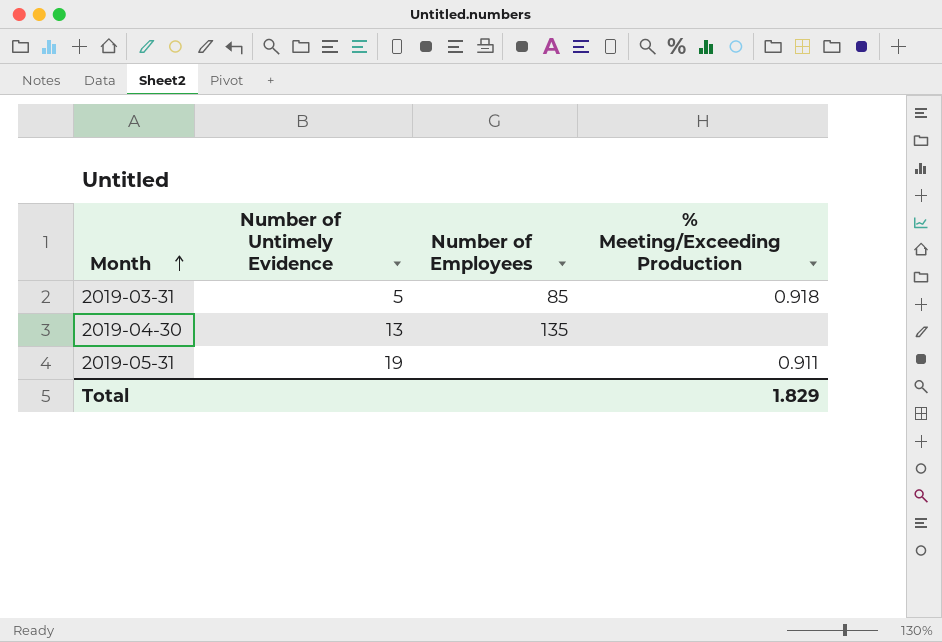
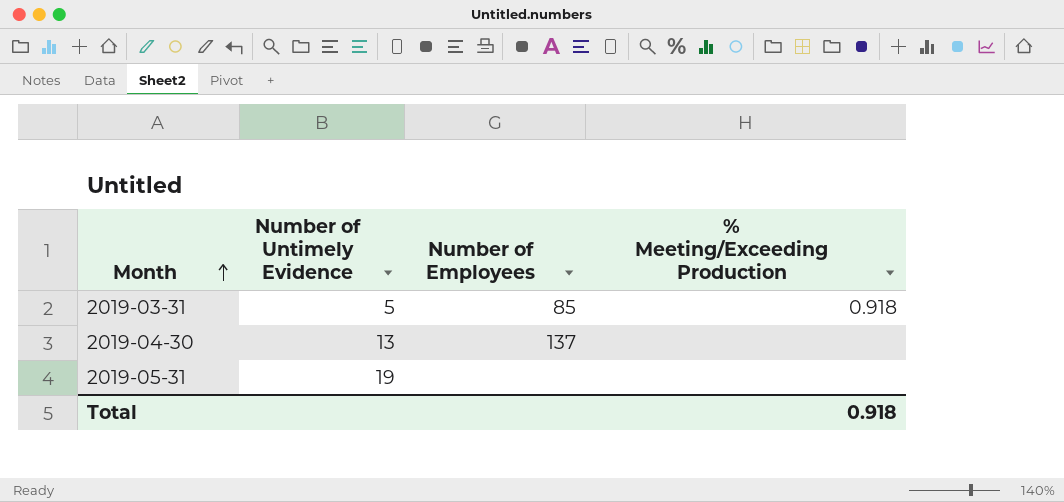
2019-04-30 | Number of Employees: 135 -> 137
2019-05-31 | % Meeting/Exceeding Production: 0.911 -> none
Total | % Meeting/Exceeding Production: 1.829 -> 0.918

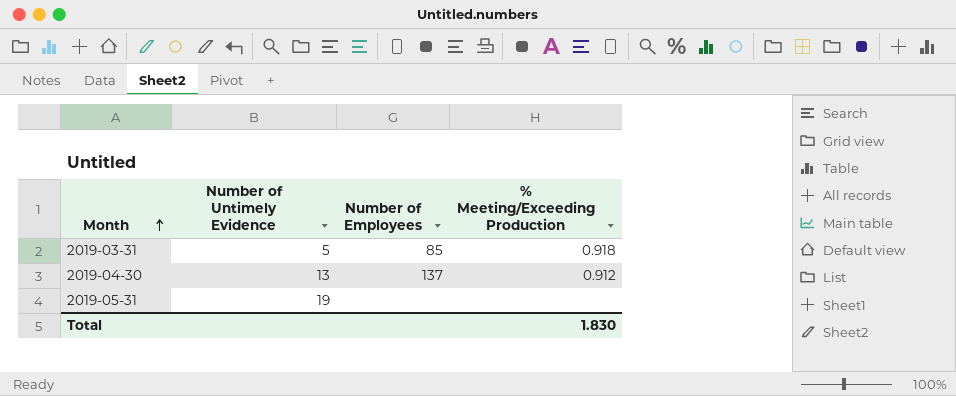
2019-04-30 | % Meeting/Exceeding Production: none -> 0.912
Total | % Meeting/Exceeding Production: 0.918 -> 1.830

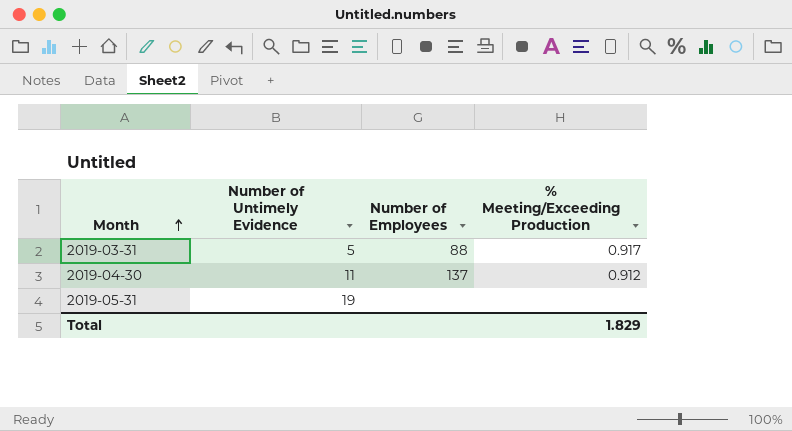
2019-03-31 | Number of Employees: 85 -> 88
2019-03-31 | % Meeting/Exceeding Production: 0.918 -> 0.917
2019-04-30 | Number of Untimely Evidence: 13 -> 11
Total | % Meeting/Exceeding Production: 1.830 -> 1.829

